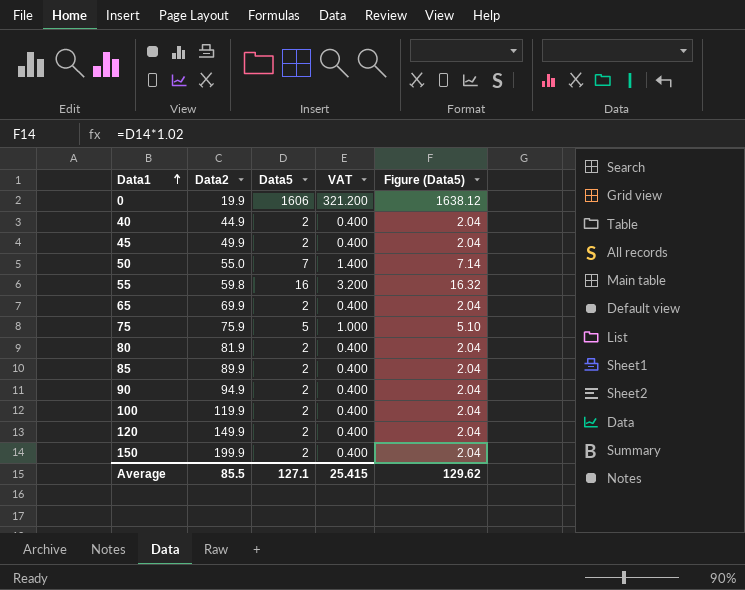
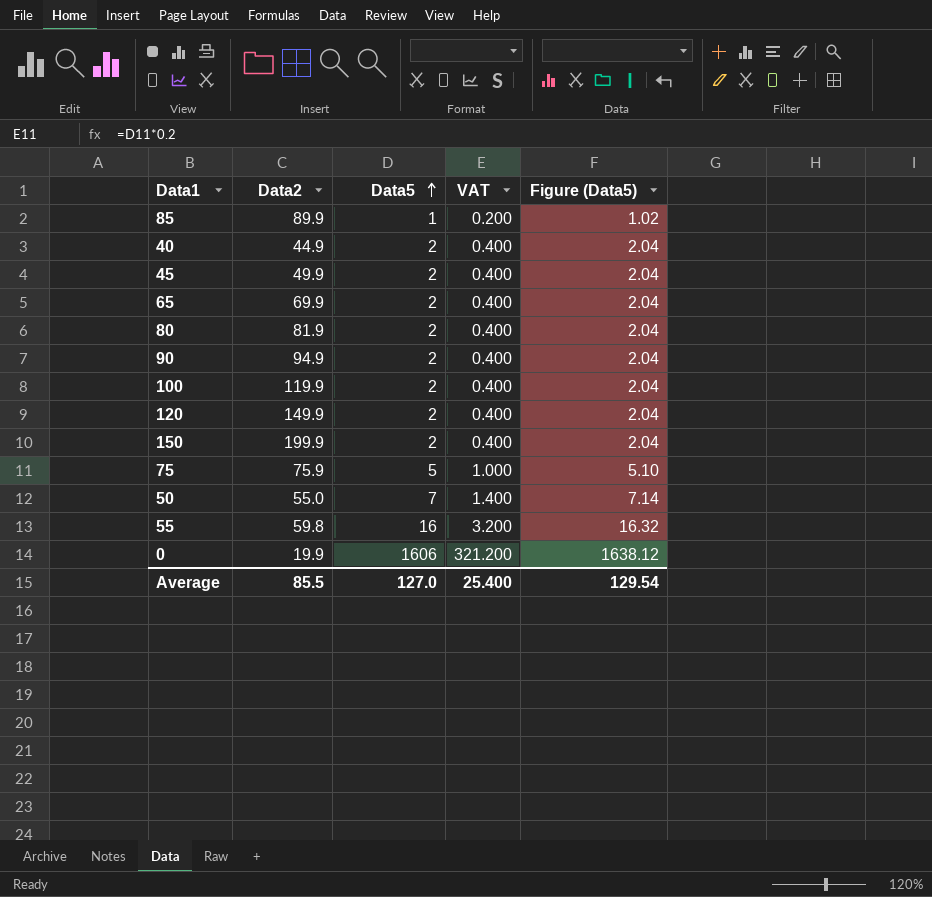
row order: Data1 ascending -> Data5 ascending
85 | Data5: 2 -> 1
85 | VAT: 0.400 -> 0.200
85 | Figure (Data5): 2.04 -> 1.02
Average | Data5: 127.1 -> 127.0
Average | VAT: 25.415 -> 25.400
Average | Figure (Data5): 129.62 -> 129.54

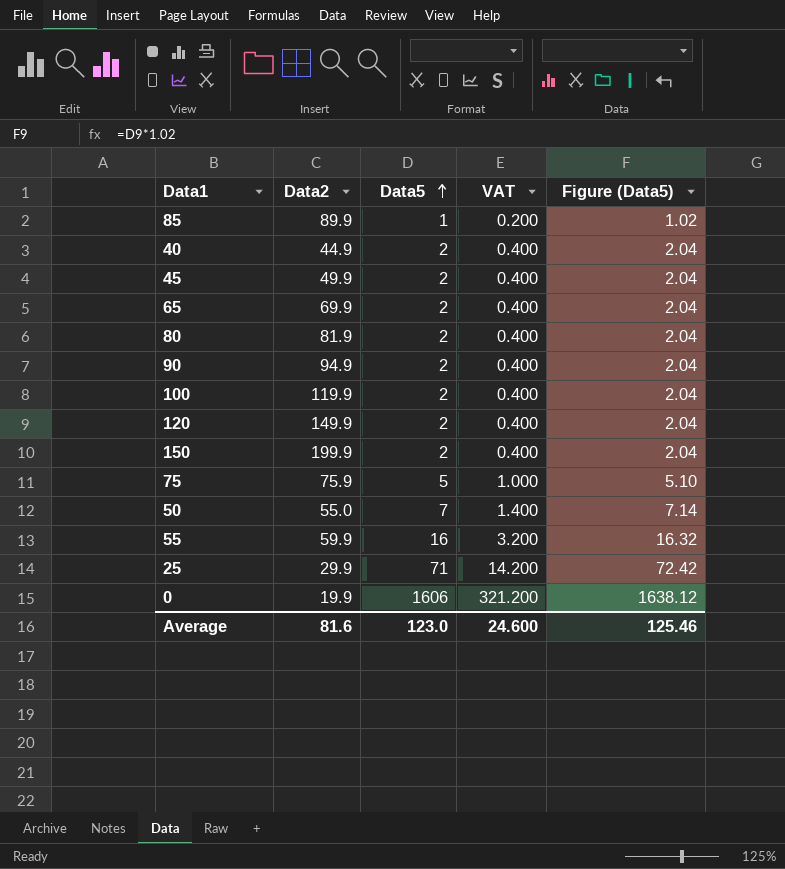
55 | Data2: 59.8 -> 59.9
row 25: none -> 29.9 | 71 | 14.200 | 72.42
Average | Data2: 85.5 -> 81.6
Average | Data5: 127.0 -> 123.0
Average | VAT: 25.400 -> 24.600
Average | Figure (Data5): 129.54 -> 125.46

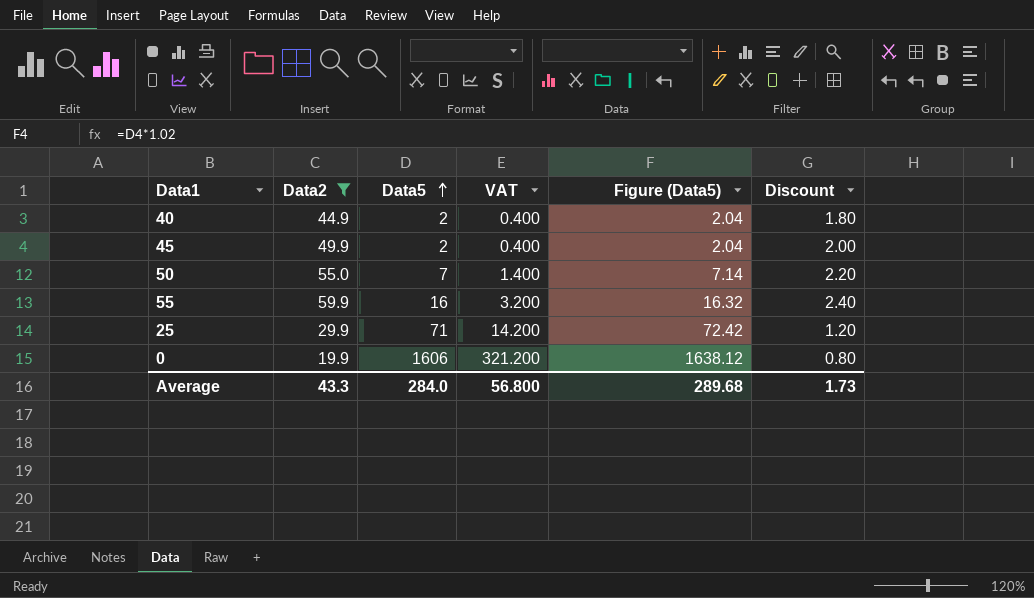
filter: none -> Data2 <= 59.9
column Discount | formula: none -> [Data2] * 0.04
Average | Data2: 81.6 -> 43.3
Average | Data5: 123.0 -> 284.0
Average | VAT: 24.600 -> 56.800
Average | Figure (Data5): 125.46 -> 289.68

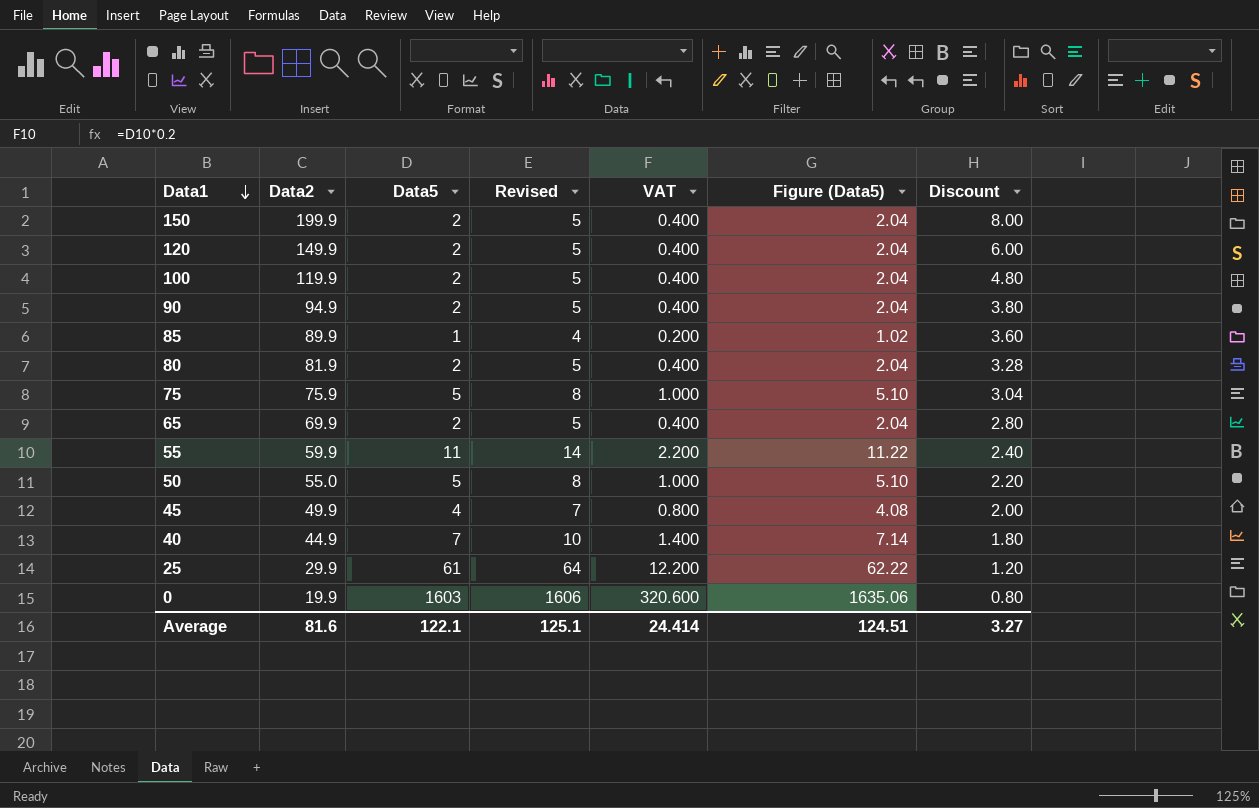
filter: Data2 <= 59.9 -> none
row order: Data5 ascending -> Data1 descending
column Revised | formula: none -> [Data5] + 3
55 | Data5: 16 -> 11
55 | VAT: 3.200 -> 2.200
55 | Figure (Data5): 16.32 -> 11.22
50 | Data5: 7 -> 5
50 | VAT: 1.400 -> 1.000
50 | Figure (Data5): 7.14 -> 5.10
45 | Data5: 2 -> 4
45 | VAT: 0.400 -> 0.800
45 | Figure (Data5): 2.04 -> 4.08
40 | Data5: 2 -> 7
40 | VAT: 0.400 -> 1.400
40 | Figure (Data5): 2.04 -> 7.14
25 | Data5: 71 -> 61
25 | VAT: 14.200 -> 12.200
25 | Figure (Data5): 72.42 -> 62.22
0 | Data5: 1606 -> 1603
0 | VAT: 321.200 -> 320.600
0 | Figure (Data5): 1638.12 -> 1635.06
Average | Data2: 43.3 -> 81.6
Average | Data5: 284.0 -> 122.1
Average | VAT: 56.800 -> 24.414
Average | Figure (Data5): 289.68 -> 124.51
Average | Discount: 1.73 -> 3.27

